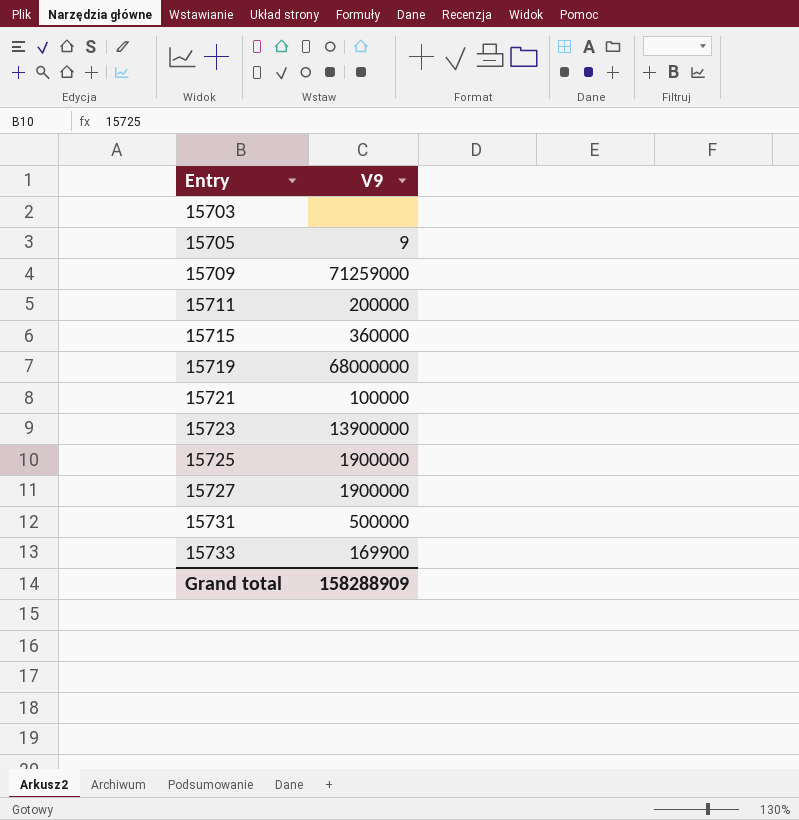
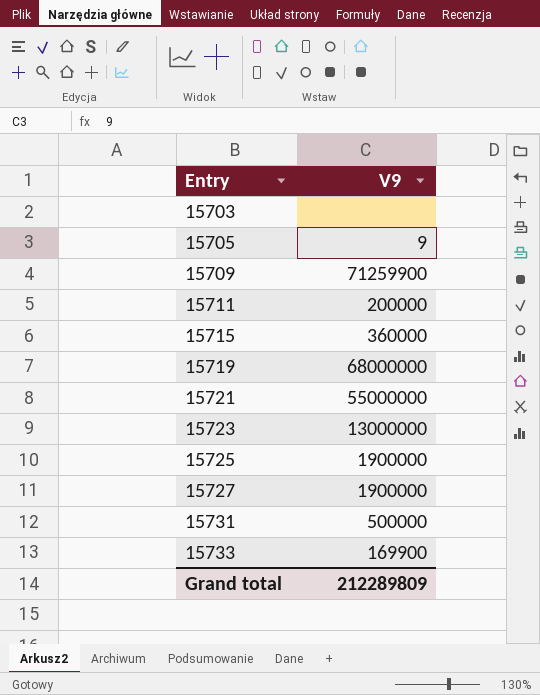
15709 | V9: 71259000 -> 71259900
15721 | V9: 100000 -> 55000000
15723 | V9: 13900000 -> 13000000
Grand total | V9: 158288909 -> 212289809

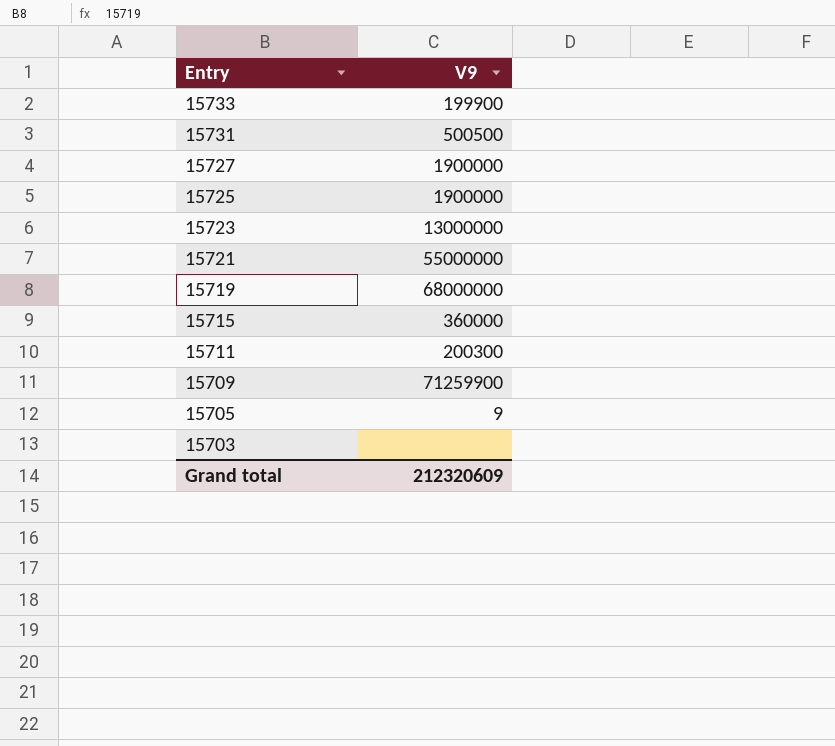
row order: Entry ascending -> Entry descending
15733 | V9: 169900 -> 199900
15731 | V9: 500000 -> 500500
15711 | V9: 200000 -> 200300
Grand total | V9: 212289809 -> 212320609

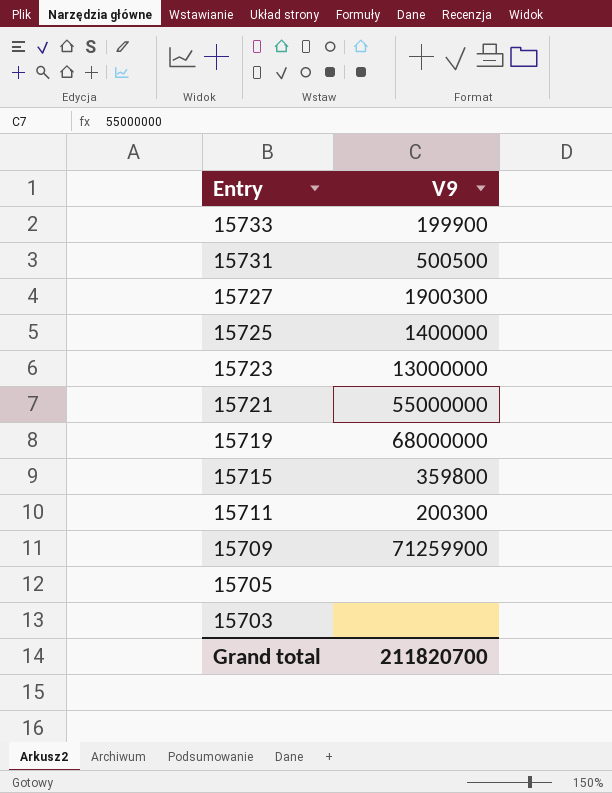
15727 | V9: 1900000 -> 1900300
15725 | V9: 1900000 -> 1400000
15715 | V9: 360000 -> 359800
15705 | V9: 9 -> none
Grand total | V9: 212320609 -> 211820700

